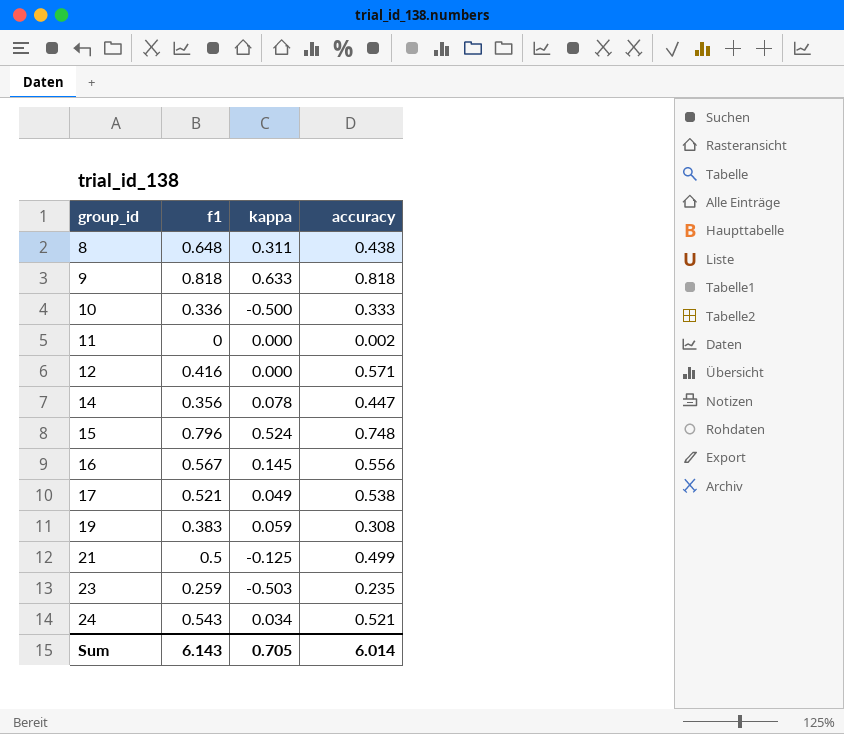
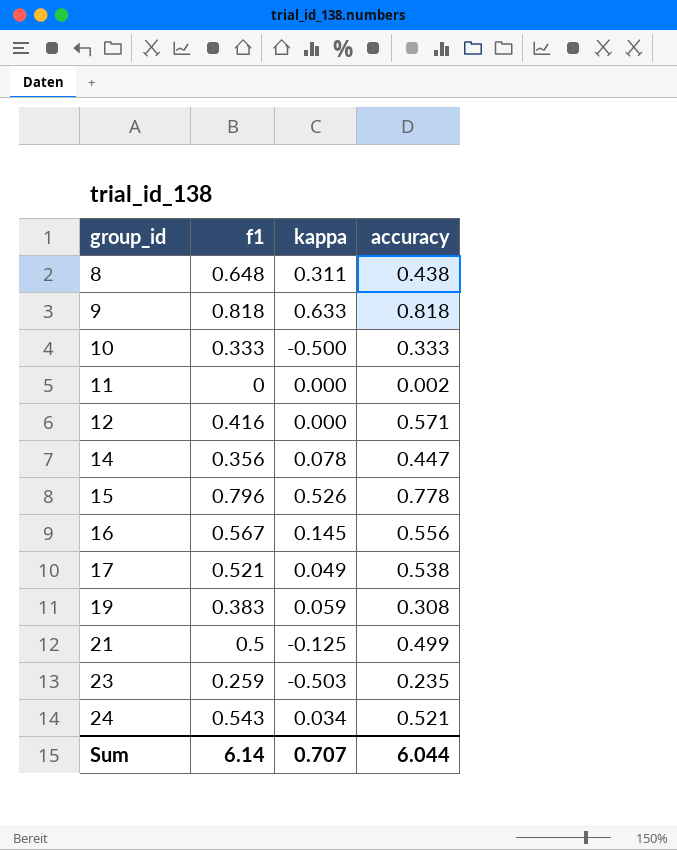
10 | f1: 0.336 -> 0.333
15 | kappa: 0.524 -> 0.526
15 | accuracy: 0.748 -> 0.778
Sum | f1: 6.143 -> 6.14
Sum | kappa: 0.705 -> 0.707
Sum | accuracy: 6.014 -> 6.044

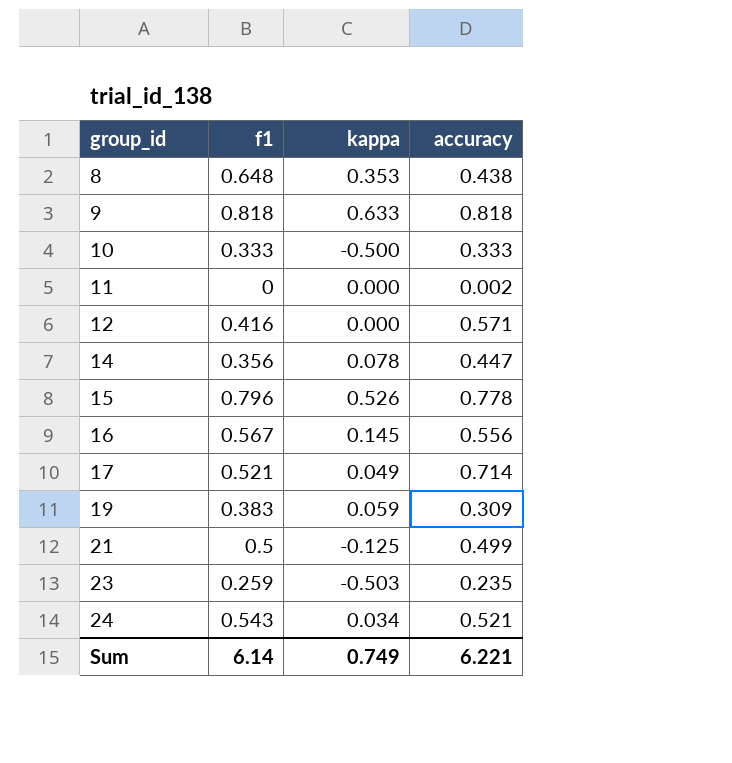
8 | kappa: 0.311 -> 0.353
17 | accuracy: 0.538 -> 0.714
19 | accuracy: 0.308 -> 0.309
Sum | kappa: 0.707 -> 0.749
Sum | accuracy: 6.044 -> 6.221

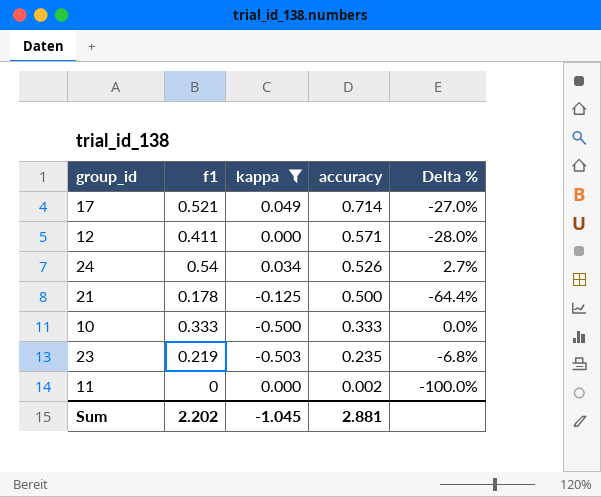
filter: none -> kappa <= 0.049
row order: group_id ascending -> accuracy descending
column Delta % | formula: none -> ([f1] - [accuracy]) / [accuracy]
12 | f1: 0.416 -> 0.411
24 | f1: 0.543 -> 0.54
24 | accuracy: 0.521 -> 0.526
21 | f1: 0.5 -> 0.178
21 | accuracy: 0.499 -> 0.500
23 | f1: 0.259 -> 0.219
Sum | f1: 6.14 -> 2.202
Sum | kappa: 0.749 -> -1.045
Sum | accuracy: 6.221 -> 2.881

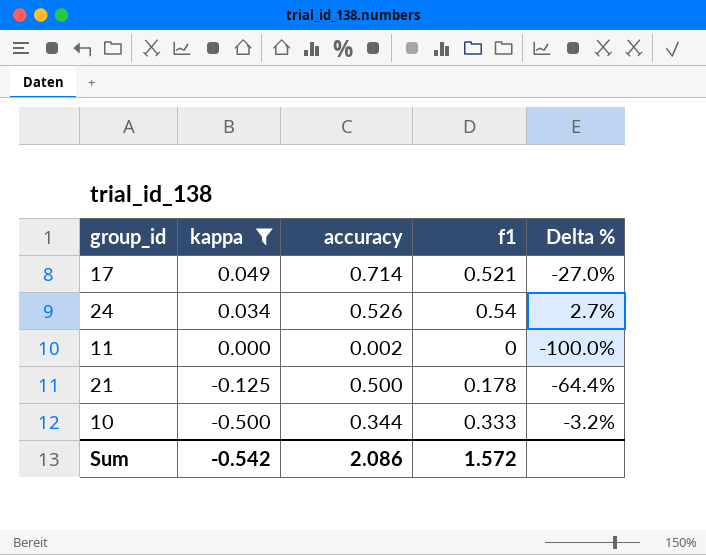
row order: accuracy descending -> kappa descending
column f1 | position: 2 -> 4
row 12: 0.411 | 0.000 | 0.571 | -28.0% -> none
row 23: 0.219 | -0.503 | 0.235 | -6.8% -> none
10 | accuracy: 0.333 -> 0.344
10 | Delta %: 0.0% -> -3.2%
Sum | kappa: -1.045 -> -0.542
Sum | accuracy: 2.881 -> 2.086
Sum | f1: 2.202 -> 1.572

